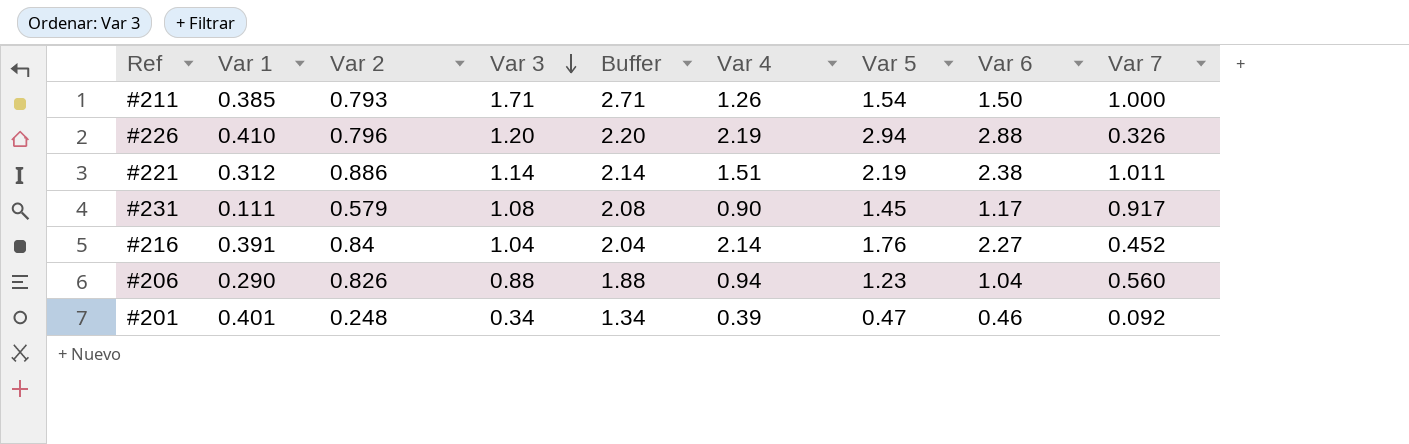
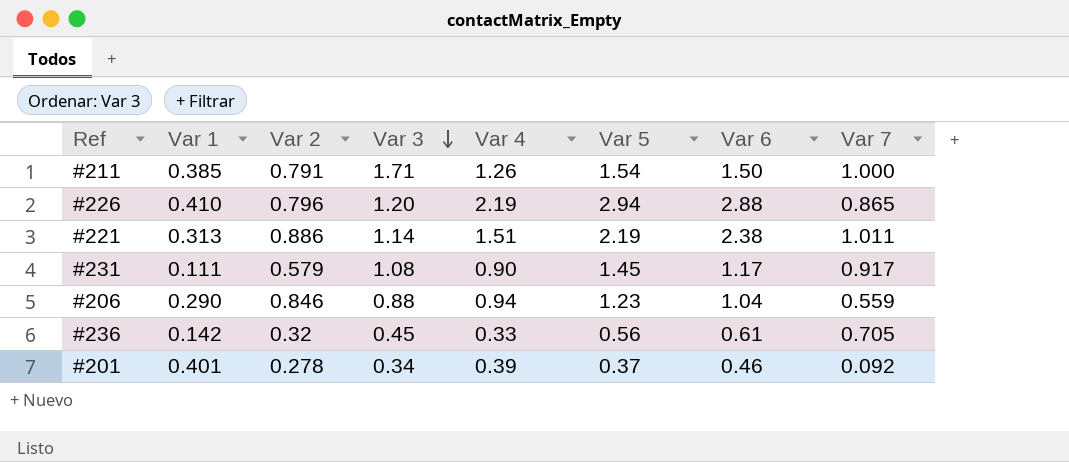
column Buffer | formula: [Var 3] + 1 -> none
row #216: 0.391 | 0.84 | 1.04 | 2.04 | 2.14 | 1.76 | 2.27 | 0.452 -> none
#211 | Var 2: 0.793 -> 0.791
#226 | Var 7: 0.326 -> 0.865
#221 | Var 1: 0.312 -> 0.313
#206 | Var 2: 0.826 -> 0.846
#206 | Var 7: 0.560 -> 0.559
row #236: none -> 0.142 | 0.32 | 0.45 | 0.33 | 0.56 | 0.61 | 0.705
#201 | Var 2: 0.248 -> 0.278
#201 | Var 5: 0.47 -> 0.37

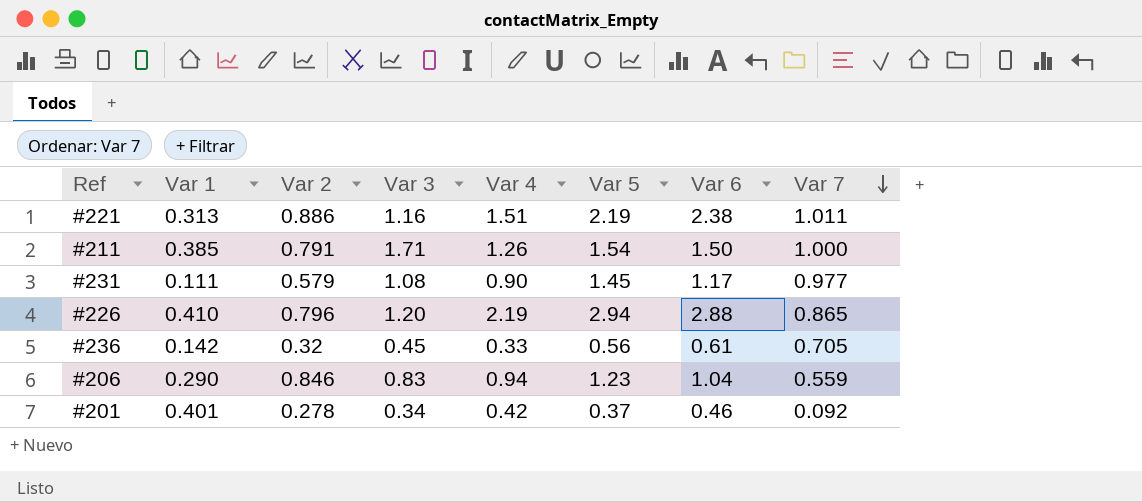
row order: Var 3 descending -> Var 7 descending
#221 | Var 3: 1.14 -> 1.16
#231 | Var 7: 0.917 -> 0.977
#206 | Var 3: 0.88 -> 0.83
#201 | Var 4: 0.39 -> 0.42

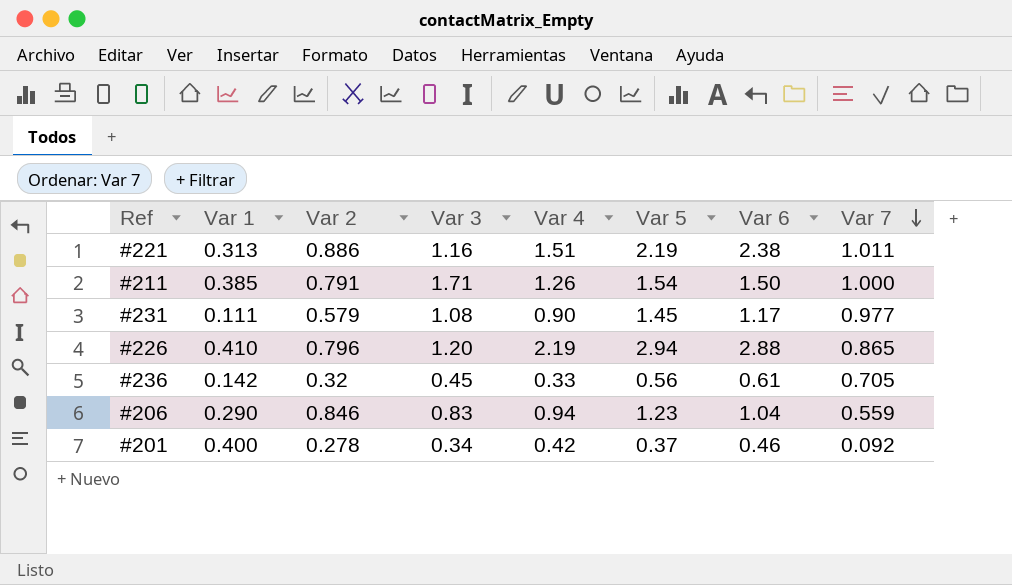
#201 | Var 1: 0.401 -> 0.400

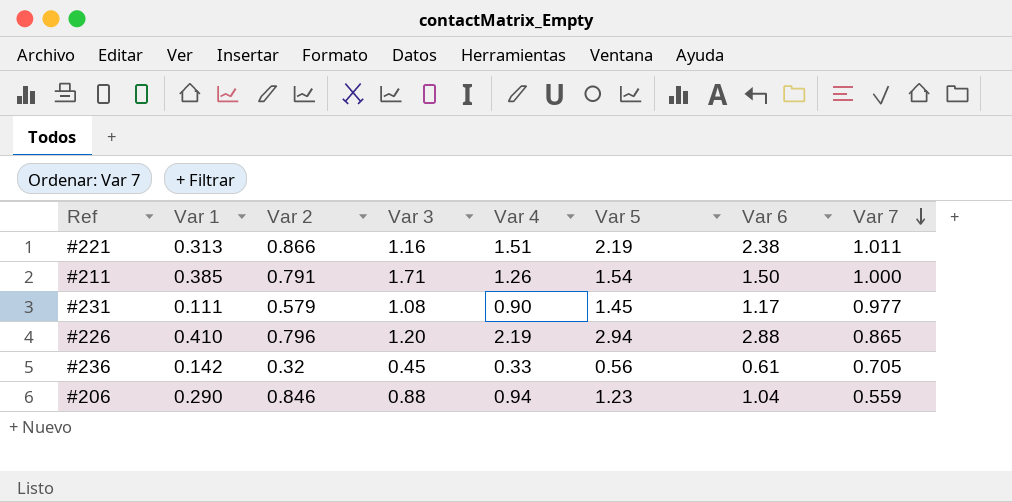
row #201: 0.400 | 0.278 | 0.34 | 0.42 | 0.37 | 0.46 | 0.092 -> none
#221 | Var 2: 0.886 -> 0.866
#206 | Var 3: 0.83 -> 0.88

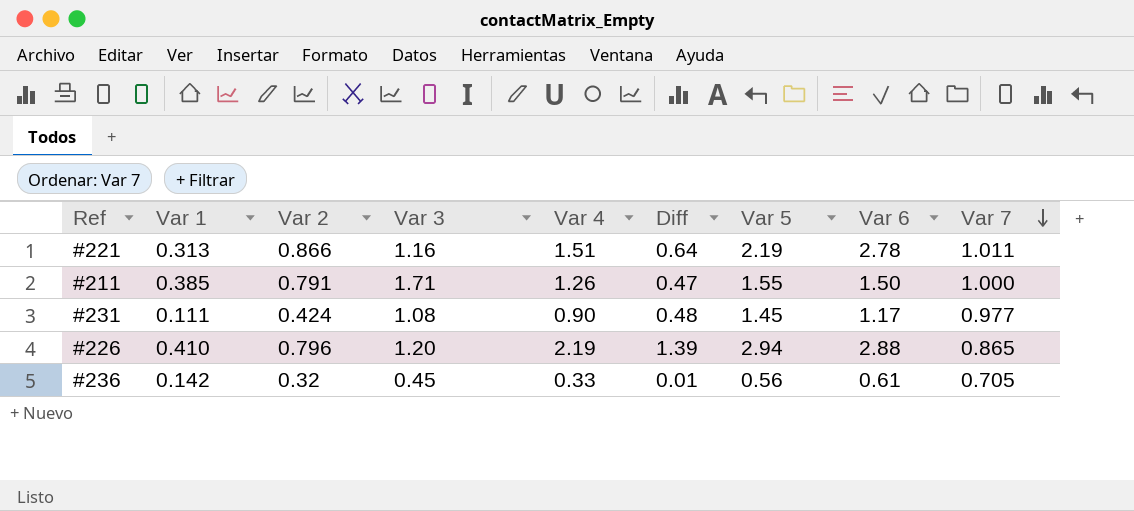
column Diff | formula: none -> [Var 4] - [Var 2]
row #206: 0.290 | 0.846 | 0.88 | 0.94 | 1.23 | 1.04 | 0.559 -> none
#221 | Var 6: 2.38 -> 2.78
#211 | Var 5: 1.54 -> 1.55
#231 | Var 2: 0.579 -> 0.424

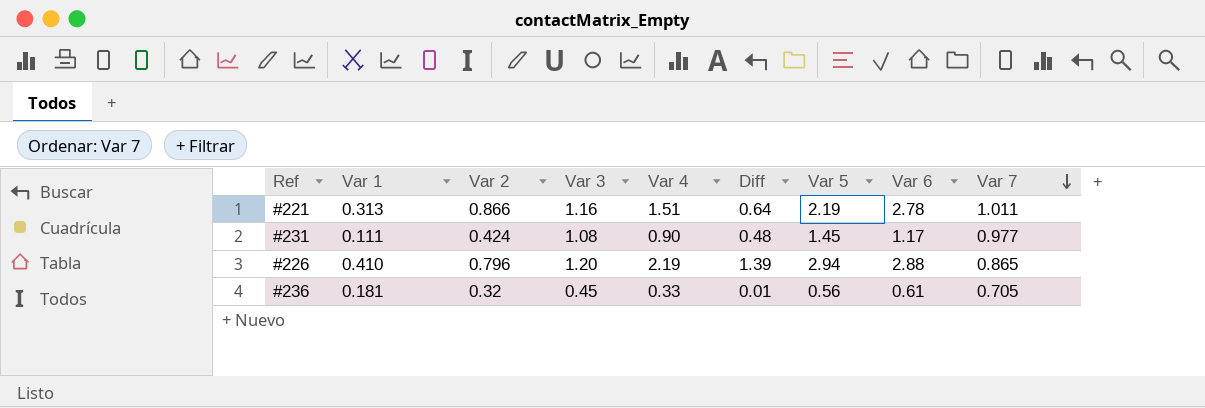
row #211: 0.385 | 0.791 | 1.71 | 1.26 | 0.47 | 1.55 | 1.50 | 1.000 -> none
#236 | Var 1: 0.142 -> 0.181

